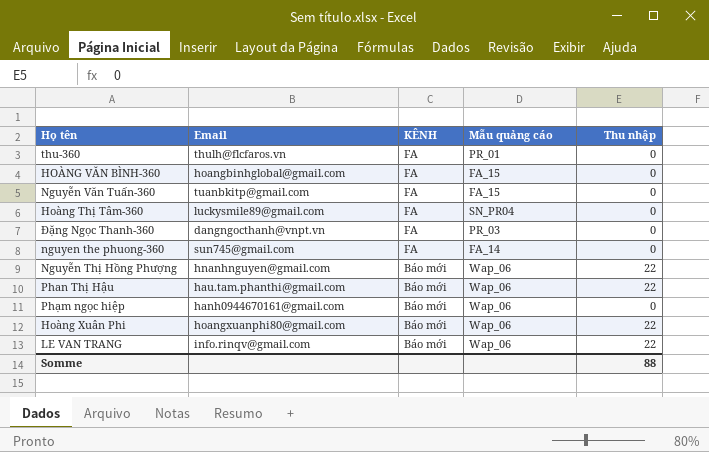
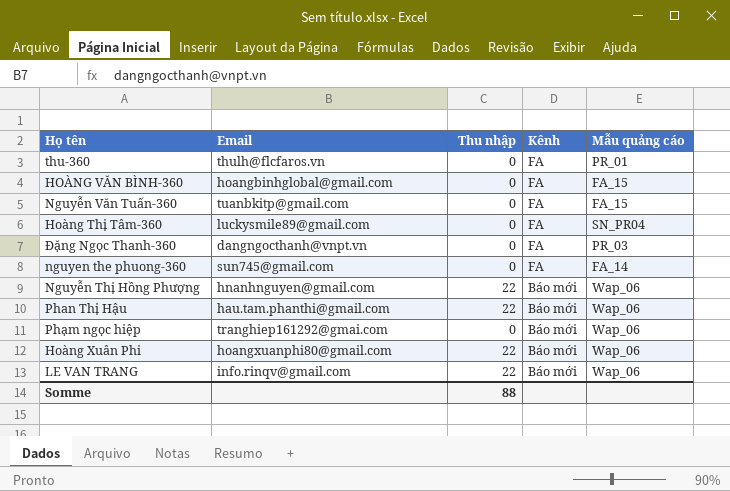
column Thu nhập | position: 5 -> 3
column name: KÊNH -> Kênh
Phạm ngọc hiệp | Email: hanh0944670161@gmail.com -> tranghiep161292@gmai.com

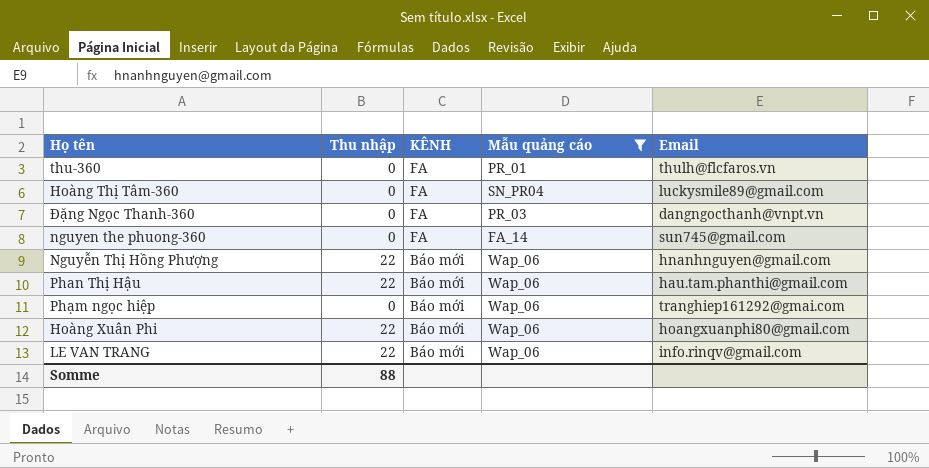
filter: none -> Mẫu quảng cáo != FA_15
column name: Kênh -> KÊNH
column Email | position: 2 -> 5

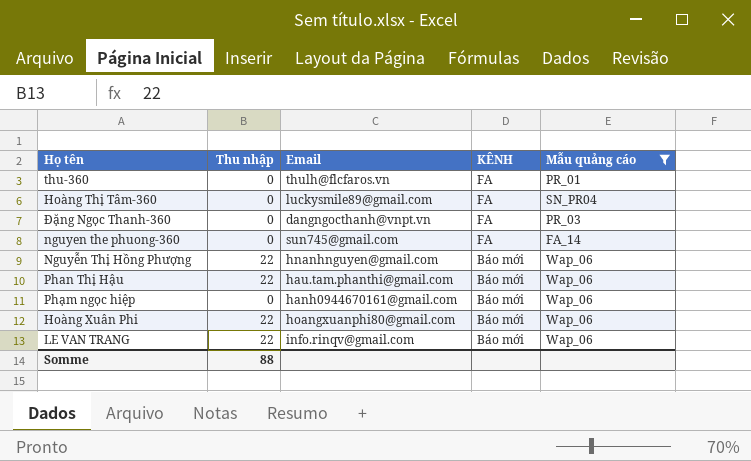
column Email | position: 5 -> 3
Phạm ngọc hiệp | Email: tranghiep161292@gmai.com -> hanh0944670161@gmail.com

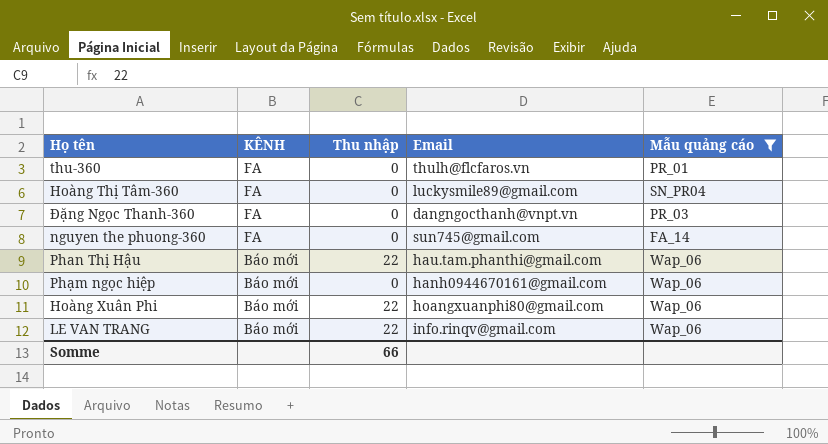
column KÊNH | position: 4 -> 2
row Nguyễn Thị Hồng Phượng: 22 | hnanhnguyen@gmail.com | Báo mới | Wap_06 -> none
Somme | Thu nhập: 88 -> 66

